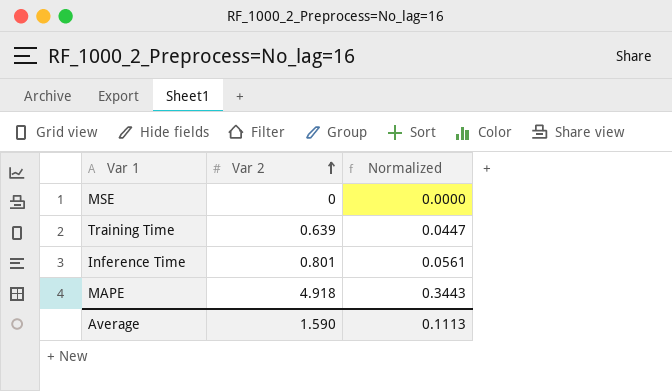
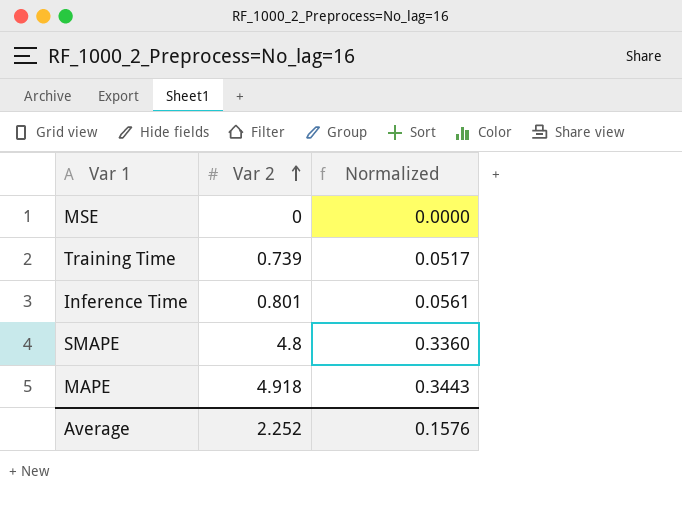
Training Time | Var 2: 0.639 -> 0.739
Training Time | Normalized: 0.0447 -> 0.0517
row SMAPE: none -> 4.8 | 0.3360
Average | Var 2: 1.590 -> 2.252
Average | Normalized: 0.1113 -> 0.1576

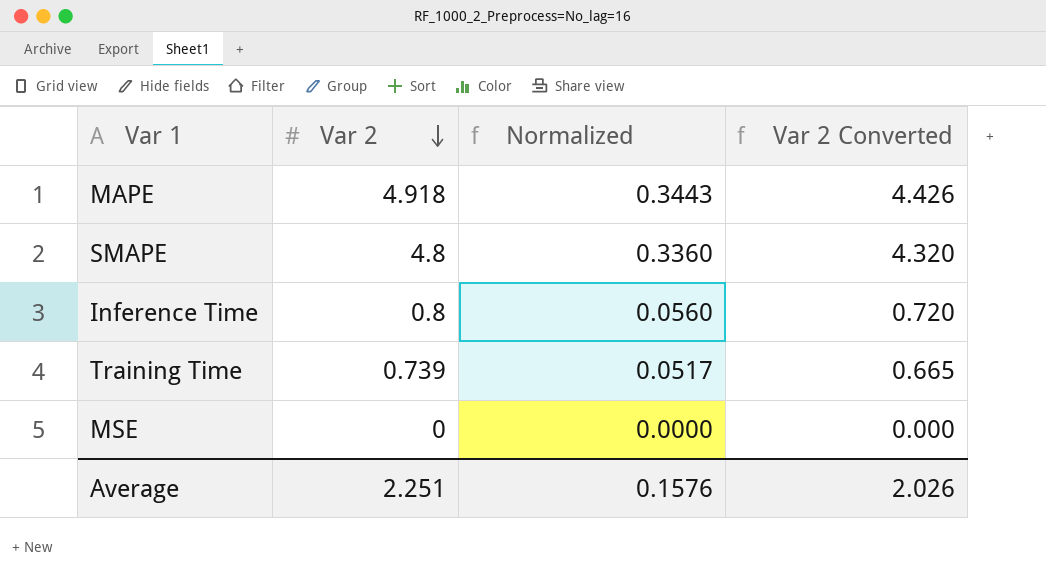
row order: Var 2 ascending -> Var 2 descending
column Var 2 Converted | formula: none -> [Var 2] * 0.9
Inference Time | Var 2: 0.801 -> 0.8
Inference Time | Normalized: 0.0561 -> 0.0560
Average | Var 2: 2.252 -> 2.251

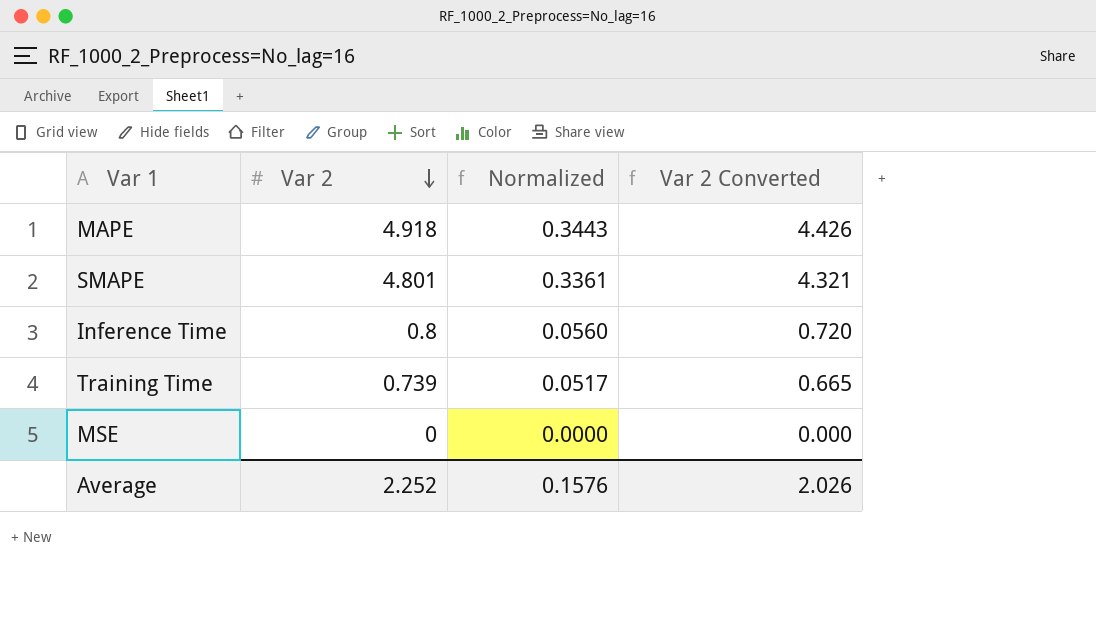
SMAPE | Var 2: 4.8 -> 4.801
SMAPE | Normalized: 0.3360 -> 0.3361
SMAPE | Var 2 Converted: 4.320 -> 4.321
Average | Var 2: 2.251 -> 2.252

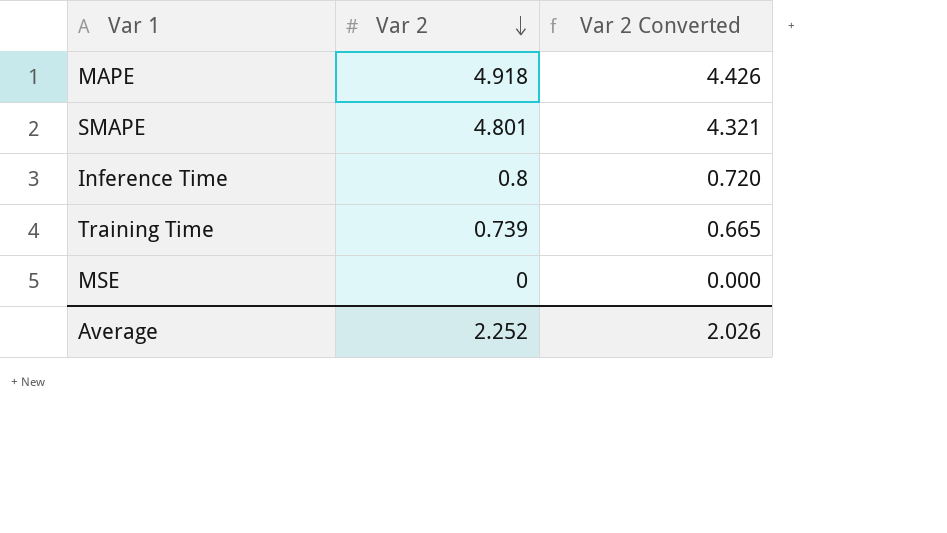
column Normalized | formula: [Var 2] * 0.07 -> none

